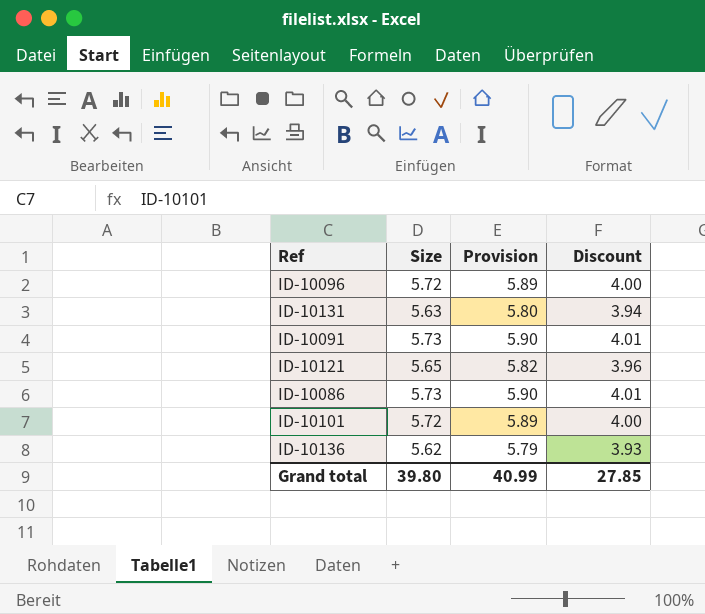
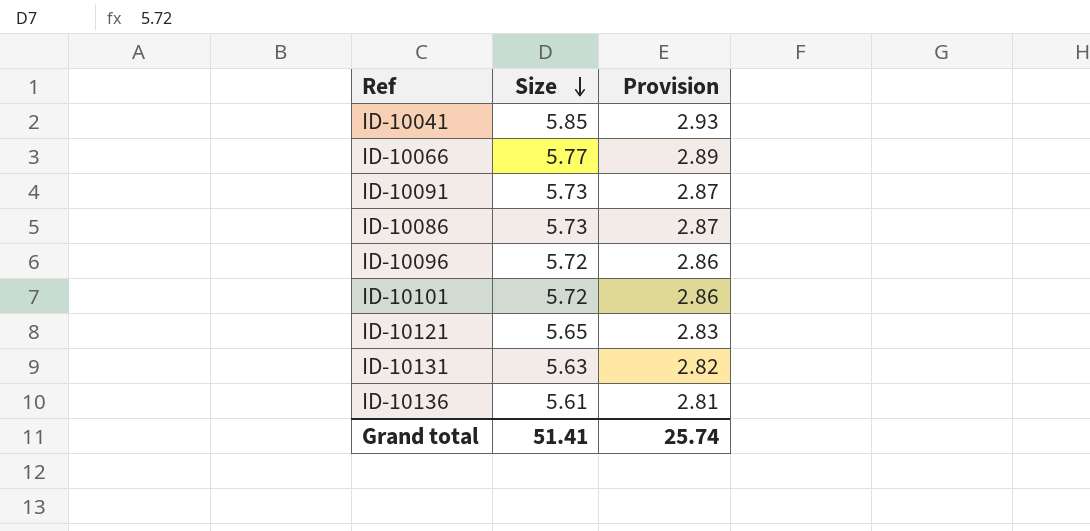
row order: none -> Size descending
column Discount | formula: [Size] * 0.7 -> none
column Provision | formula: [Size] * 1.03 -> [Size] * 0.5
row ID-10041: none -> 5.85 | 2.93
row ID-10066: none -> 5.77 | 2.89
ID-10136 | Size: 5.62 -> 5.61
Grand total | Size: 39.80 -> 51.41
Grand total | Provision: 40.99 -> 25.74

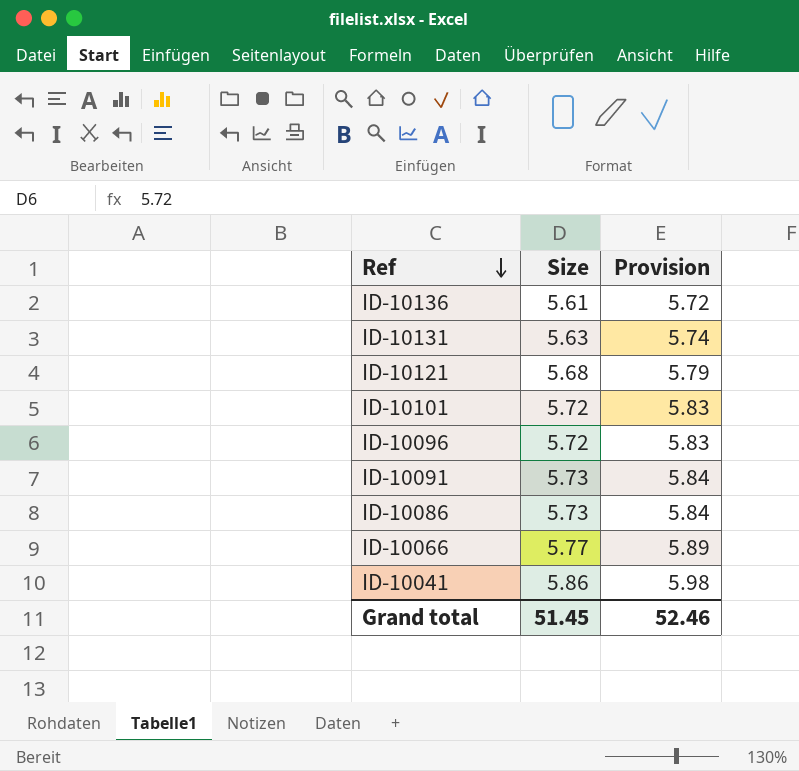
row order: Size descending -> Ref descending
column Provision | formula: [Size] * 0.5 -> [Size] * 1.02
ID-10121 | Size: 5.65 -> 5.68
ID-10041 | Size: 5.85 -> 5.86
Grand total | Size: 51.41 -> 51.45
Grand total | Provision: 25.74 -> 52.46

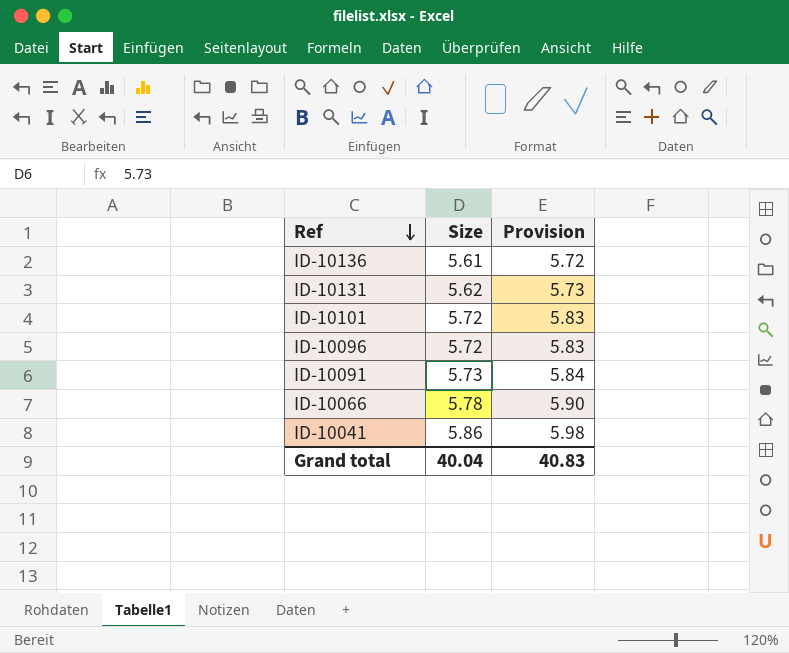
row ID-10121: 5.68 | 5.79 -> none
row ID-10086: 5.73 | 5.84 -> none
ID-10131 | Size: 5.63 -> 5.62
ID-10131 | Provision: 5.74 -> 5.73
ID-10066 | Size: 5.77 -> 5.78
ID-10066 | Provision: 5.89 -> 5.90
Grand total | Size: 51.45 -> 40.04
Grand total | Provision: 52.46 -> 40.83

